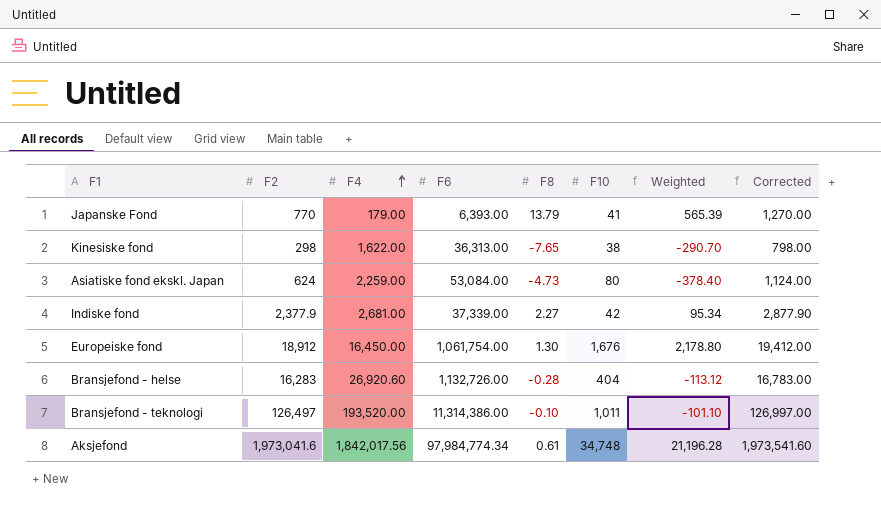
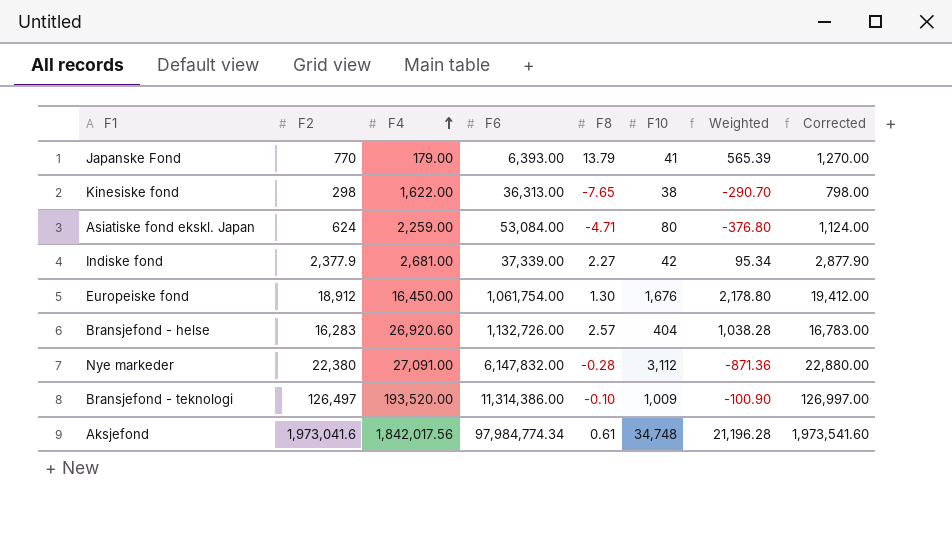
Asiatiske fond ekskl. Japan | F8: -4.73 -> -4.71
Asiatiske fond ekskl. Japan | Weighted: -378.40 -> -376.80
Bransjefond - helse | F8: -0.28 -> 2.57
Bransjefond - helse | Weighted: -113.12 -> 1,038.28
row Nye markeder: none -> 22,380 | 27,091.00 | 6,147,832.00 | -0.28 | 3,112 | -871.36 | 22,880.00
Bransjefond - teknologi | F10: 1,011 -> 1,009
Bransjefond - teknologi | Weighted: -101.10 -> -100.90

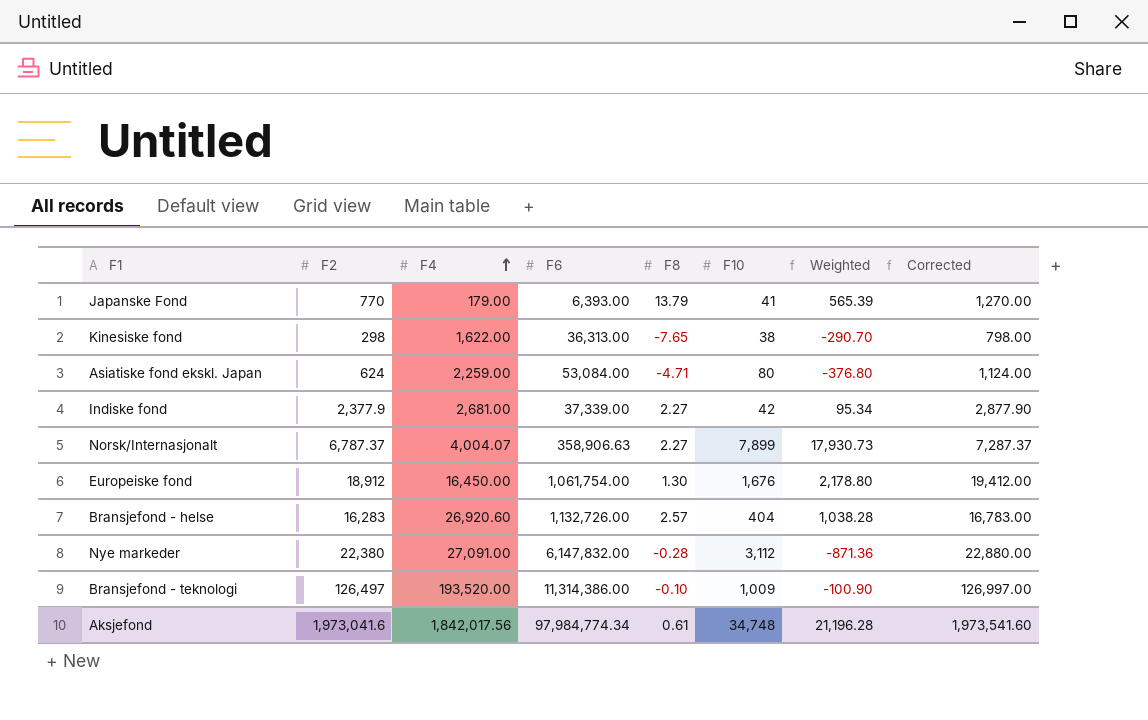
row Norsk/Internasjonalt: none -> 6,787.37 | 4,004.07 | 358,906.63 | 2.27 | 7,899 | 17,930.73 | 7,287.37

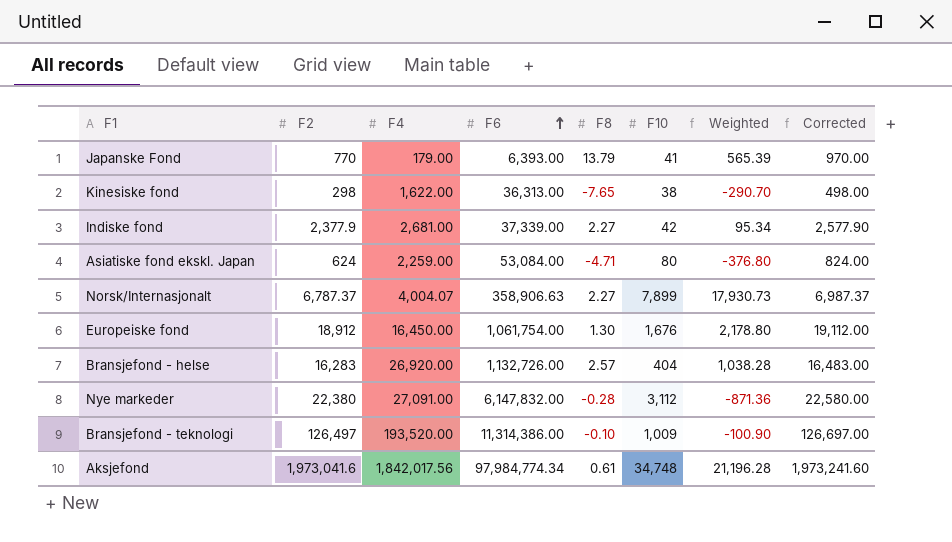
row order: F4 ascending -> F6 ascending
column Corrected | formula: [F2] + 500 -> [F2] + 200
Bransjefond - helse | F4: 26,920.60 -> 26,920.00

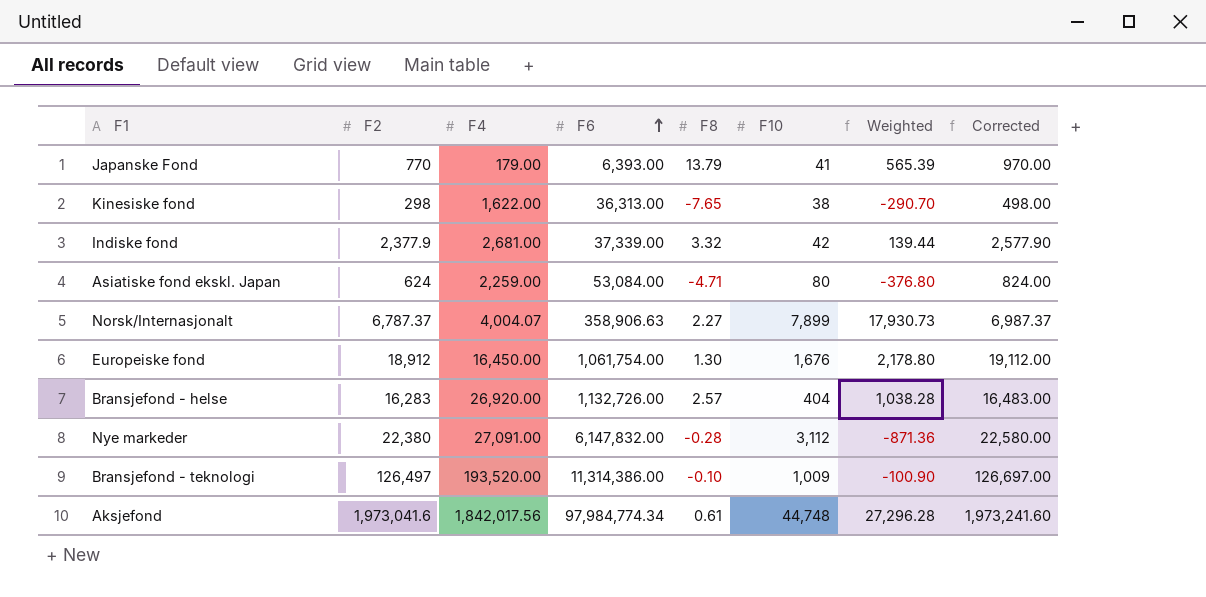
Indiske fond | F8: 2.27 -> 3.32
Indiske fond | Weighted: 95.34 -> 139.44
Aksjefond | F10: 34,748 -> 44,748
Aksjefond | Weighted: 21,196.28 -> 27,296.28

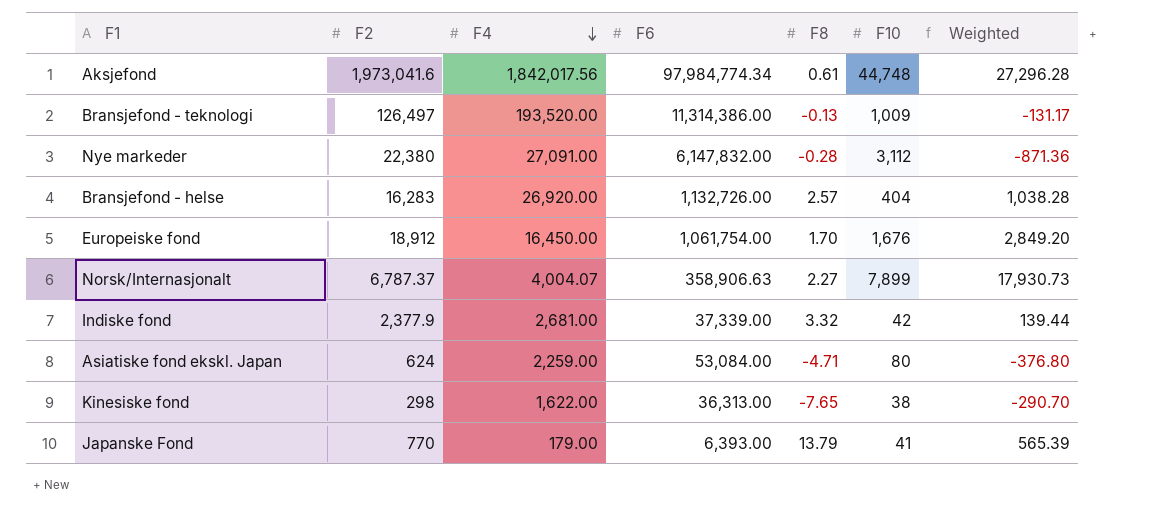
row order: F6 ascending -> F4 descending
column Corrected | formula: [F2] + 200 -> none
Bransjefond - teknologi | F8: -0.10 -> -0.13
Bransjefond - teknologi | Weighted: -100.90 -> -131.17
Europeiske fond | F8: 1.30 -> 1.70
Europeiske fond | Weighted: 2,178.80 -> 2,849.20

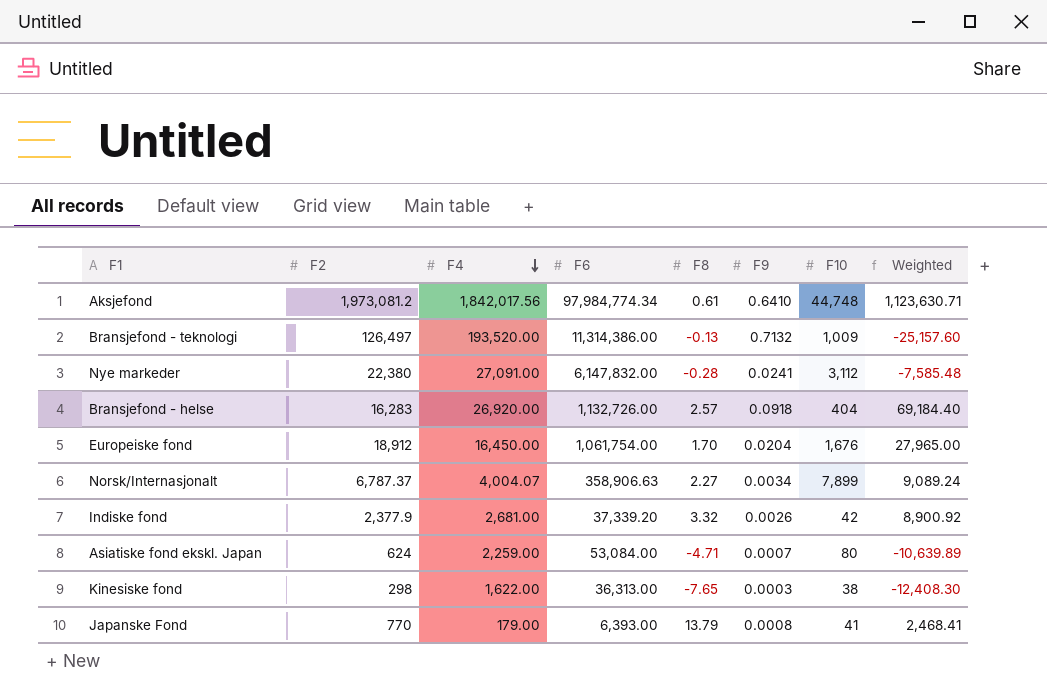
column F9 | position: none -> 6
column Weighted | formula: [F8] * [F10] -> [F4] * [F8]
Aksjefond | F2: 1,973,041.6 -> 1,973,081.2
Indiske fond | F6: 37,339.00 -> 37,339.20

